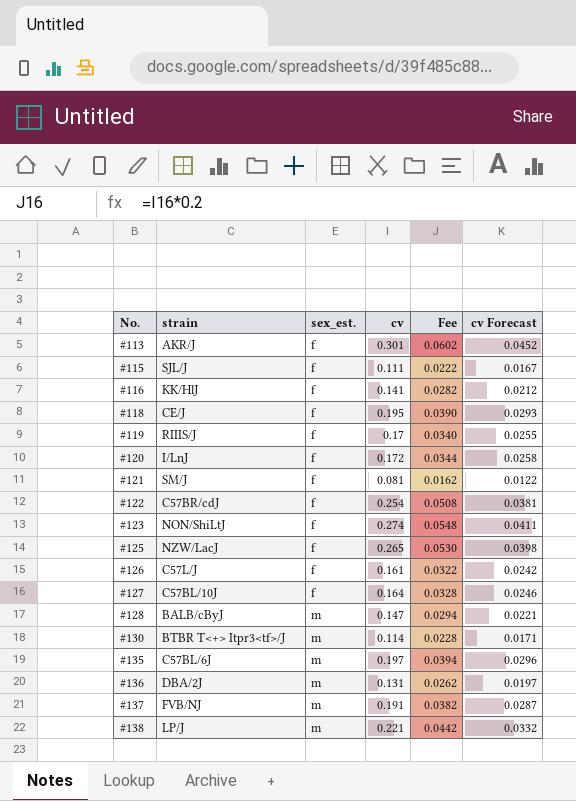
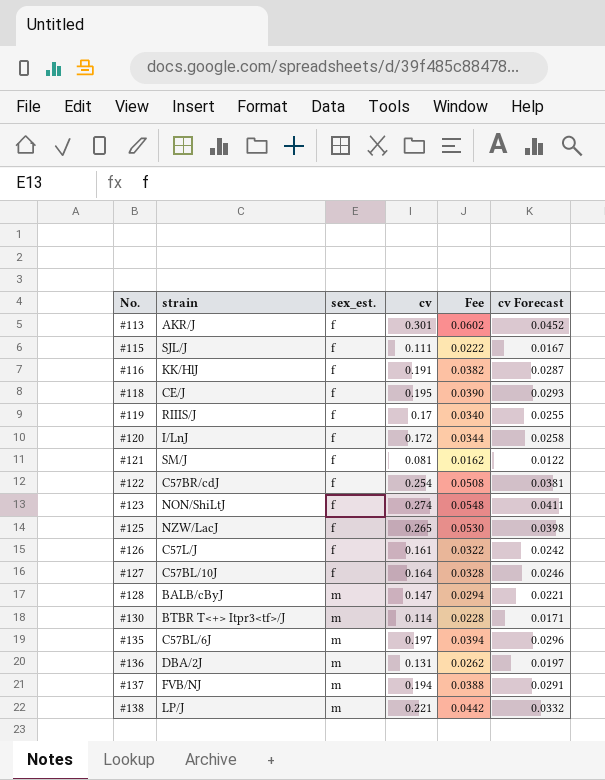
#116 | cv: 0.141 -> 0.191
#116 | Fee: 0.0282 -> 0.0382
#116 | cv Forecast: 0.0212 -> 0.0287
#137 | cv: 0.191 -> 0.194
#137 | Fee: 0.0382 -> 0.0388
#137 | cv Forecast: 0.0287 -> 0.0291

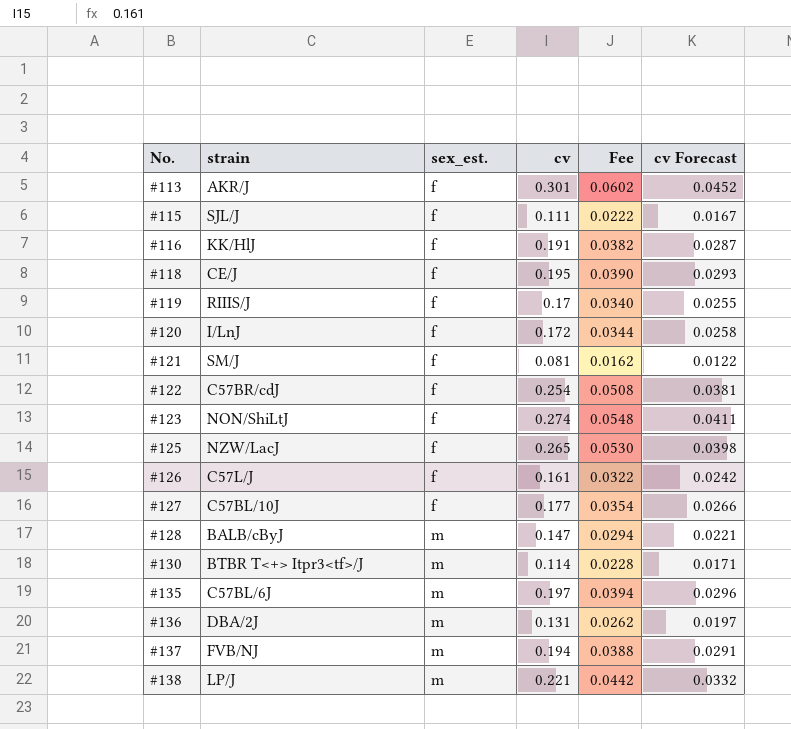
#127 | cv: 0.164 -> 0.177
#127 | Fee: 0.0328 -> 0.0354
#127 | cv Forecast: 0.0246 -> 0.0266

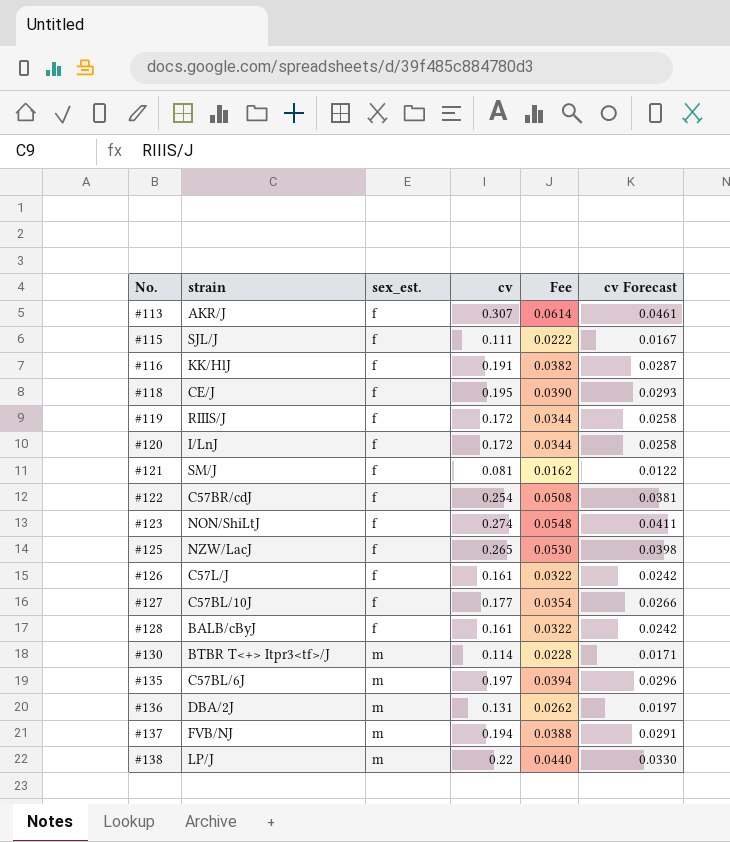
#113 | cv: 0.301 -> 0.307
#113 | Fee: 0.0602 -> 0.0614
#113 | cv Forecast: 0.0452 -> 0.0461
#119 | cv: 0.17 -> 0.172
#119 | Fee: 0.0340 -> 0.0344
#119 | cv Forecast: 0.0255 -> 0.0258
#128 | sex_est.: m -> f
#128 | cv: 0.147 -> 0.161
#128 | Fee: 0.0294 -> 0.0322
#128 | cv Forecast: 0.0221 -> 0.0242
#138 | cv: 0.221 -> 0.22
#138 | Fee: 0.0442 -> 0.0440
#138 | cv Forecast: 0.0332 -> 0.0330

